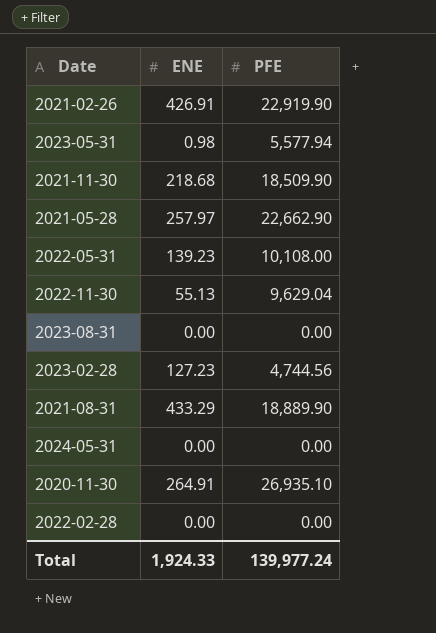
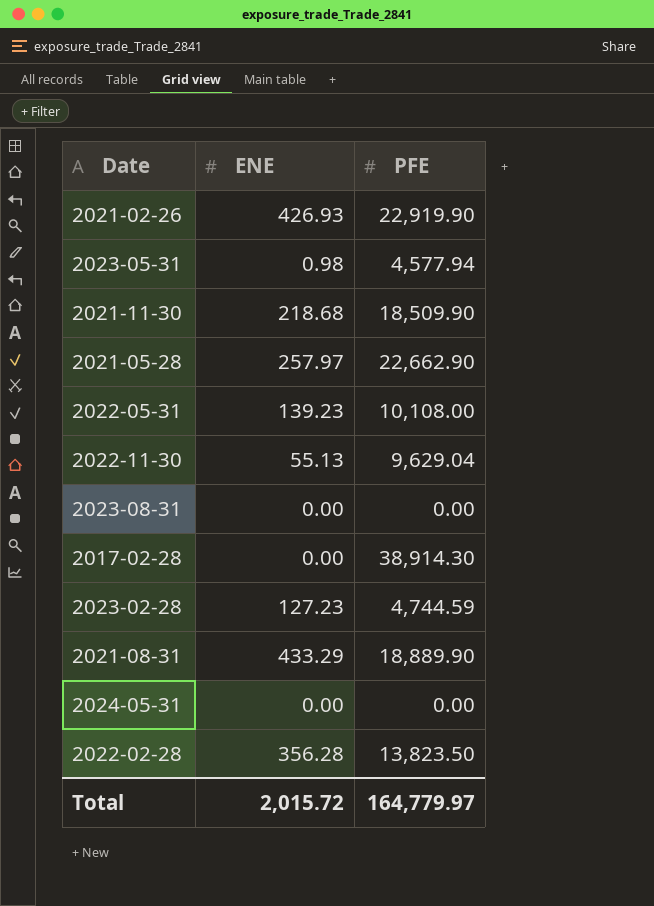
row 2020-11-30: 264.91 | 26,935.10 -> none
2021-02-26 | ENE: 426.91 -> 426.93
2023-05-31 | PFE: 5,577.94 -> 4,577.94
row 2017-02-28: none -> 0.00 | 38,914.30
2023-02-28 | PFE: 4,744.56 -> 4,744.59
2022-02-28 | ENE: 0.00 -> 356.28
2022-02-28 | PFE: 0.00 -> 13,823.50
Total | ENE: 1,924.33 -> 2,015.72
Total | PFE: 139,977.24 -> 164,779.97

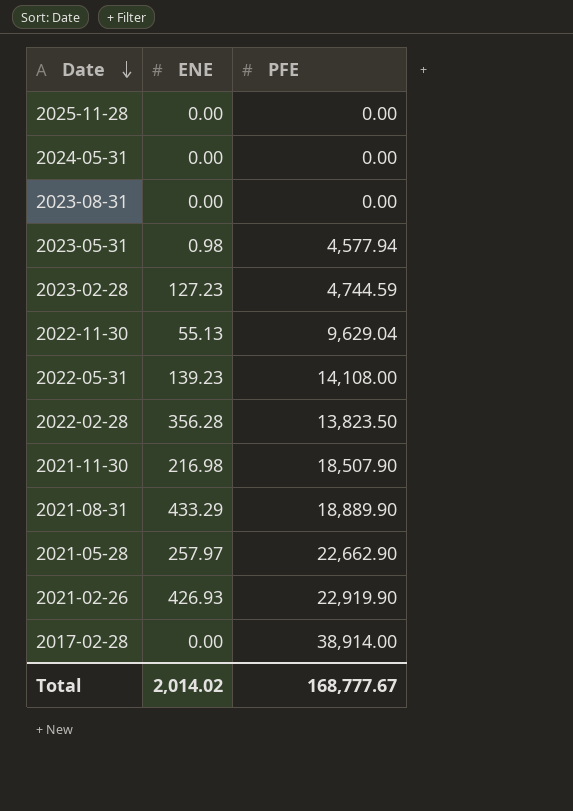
row order: none -> Date descending
row 2025-11-28: none -> 0.00 | 0.00
2022-05-31 | PFE: 10,108.00 -> 14,108.00
2021-11-30 | ENE: 218.68 -> 216.98
2021-11-30 | PFE: 18,509.90 -> 18,507.90
2017-02-28 | PFE: 38,914.30 -> 38,914.00
Total | ENE: 2,015.72 -> 2,014.02
Total | PFE: 164,779.97 -> 168,777.67

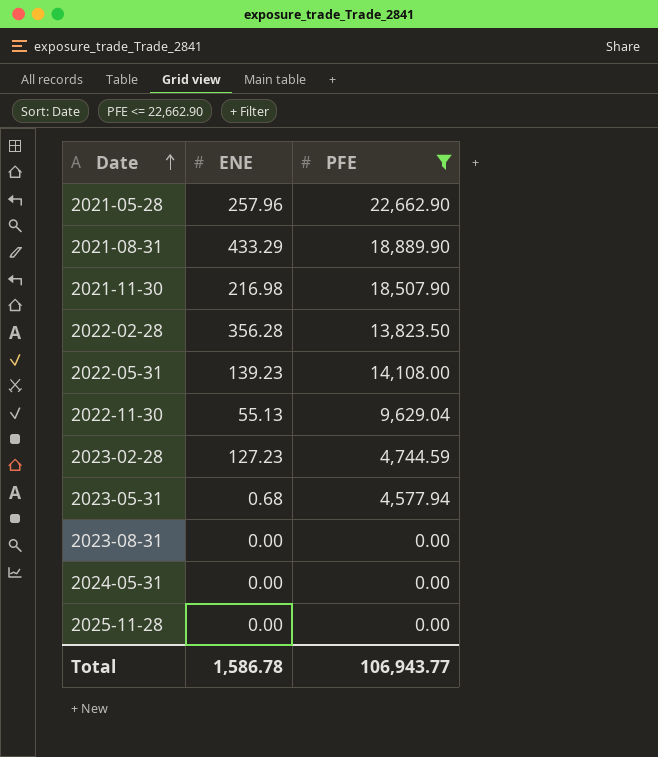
filter: none -> PFE <= 22,662.90
row order: Date descending -> Date ascending
2021-05-28 | ENE: 257.97 -> 257.96
2023-05-31 | ENE: 0.98 -> 0.68
Total | ENE: 2,014.02 -> 1,586.78
Total | PFE: 168,777.67 -> 106,943.77

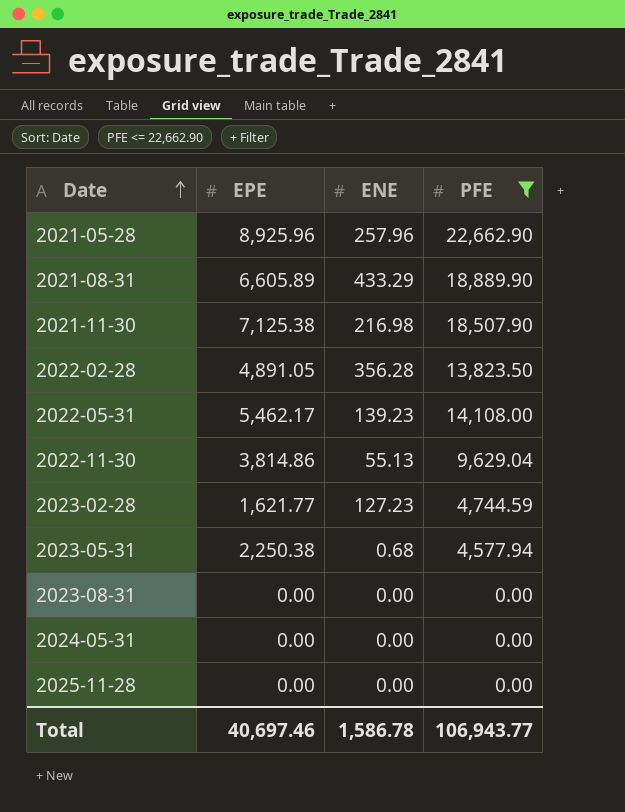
column EPE | position: none -> 2

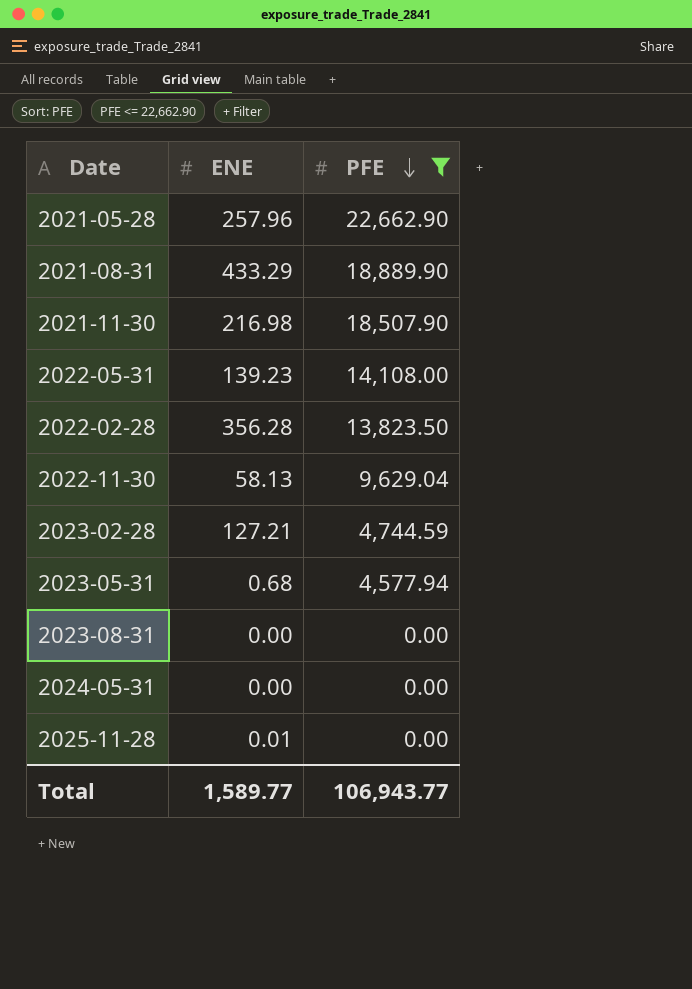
row order: Date ascending -> PFE descending
column EPE | position: 2 -> none
2022-11-30 | ENE: 55.13 -> 58.13
2023-02-28 | ENE: 127.23 -> 127.21
2025-11-28 | ENE: 0.00 -> 0.01
Total | ENE: 1,586.78 -> 1,589.77

